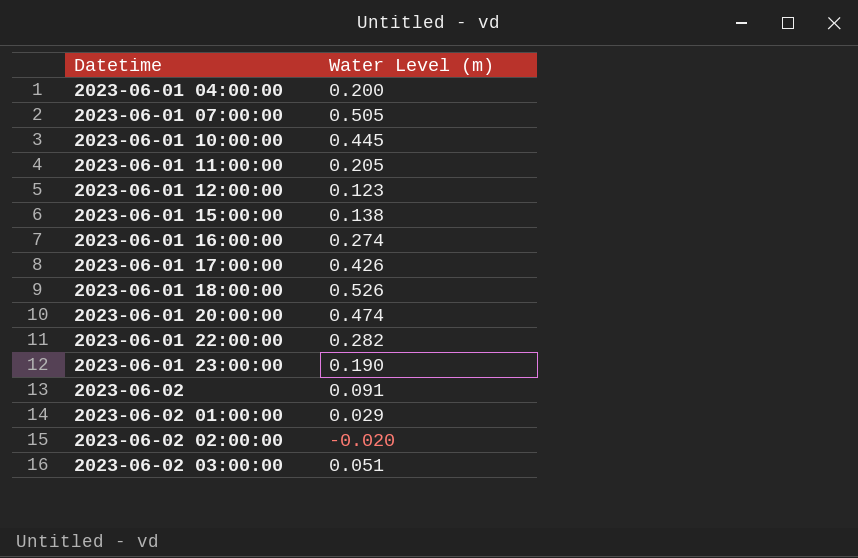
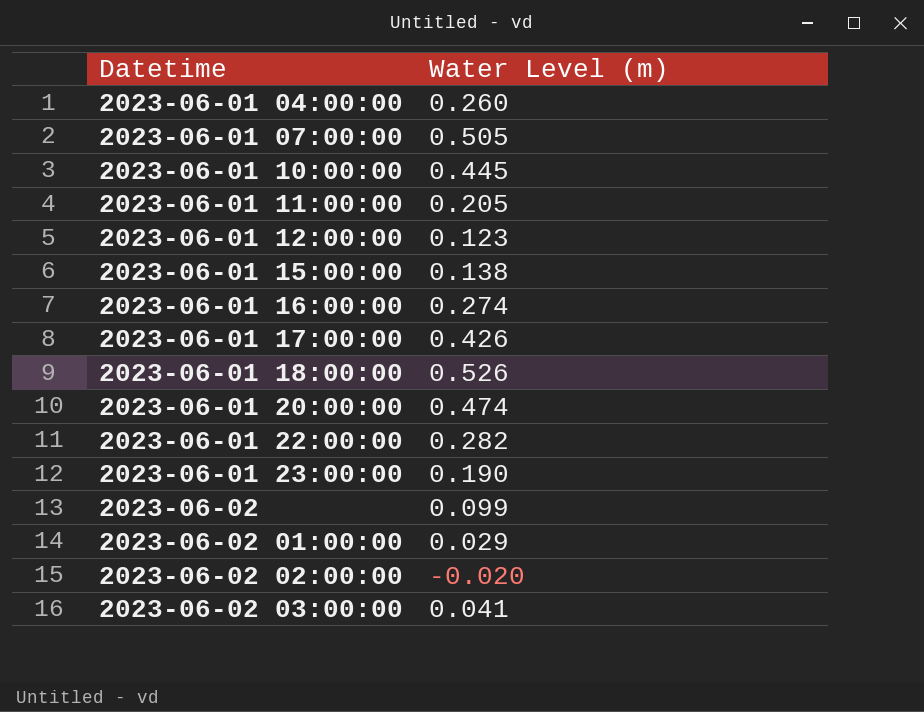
2023-06-01 04:00:00 | Water Level (m): 0.200 -> 0.260
2023-06-02 | Water Level (m): 0.091 -> 0.099
2023-06-02 03:00:00 | Water Level (m): 0.051 -> 0.041

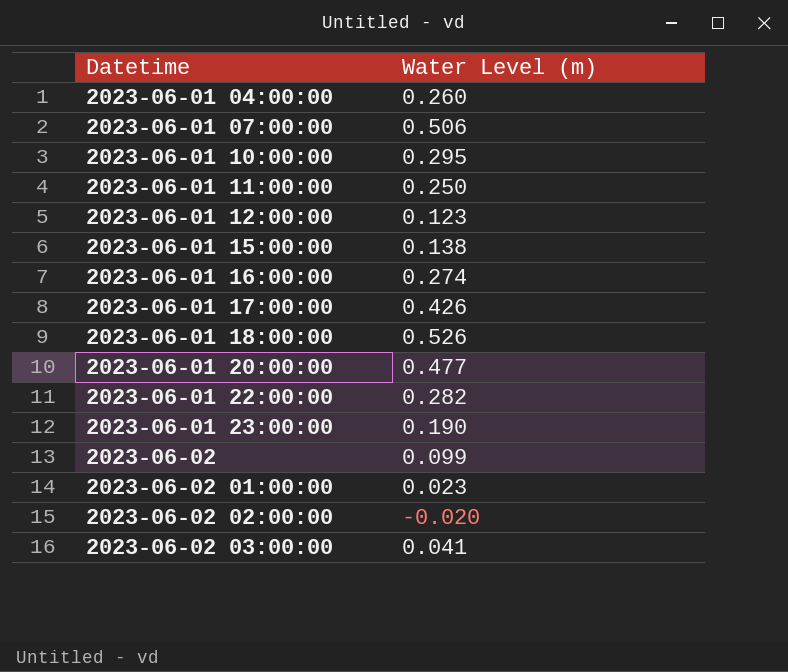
2023-06-01 07:00:00 | Water Level (m): 0.505 -> 0.506
2023-06-01 10:00:00 | Water Level (m): 0.445 -> 0.295
2023-06-01 11:00:00 | Water Level (m): 0.205 -> 0.250
2023-06-01 20:00:00 | Water Level (m): 0.474 -> 0.477
2023-06-02 01:00:00 | Water Level (m): 0.029 -> 0.023

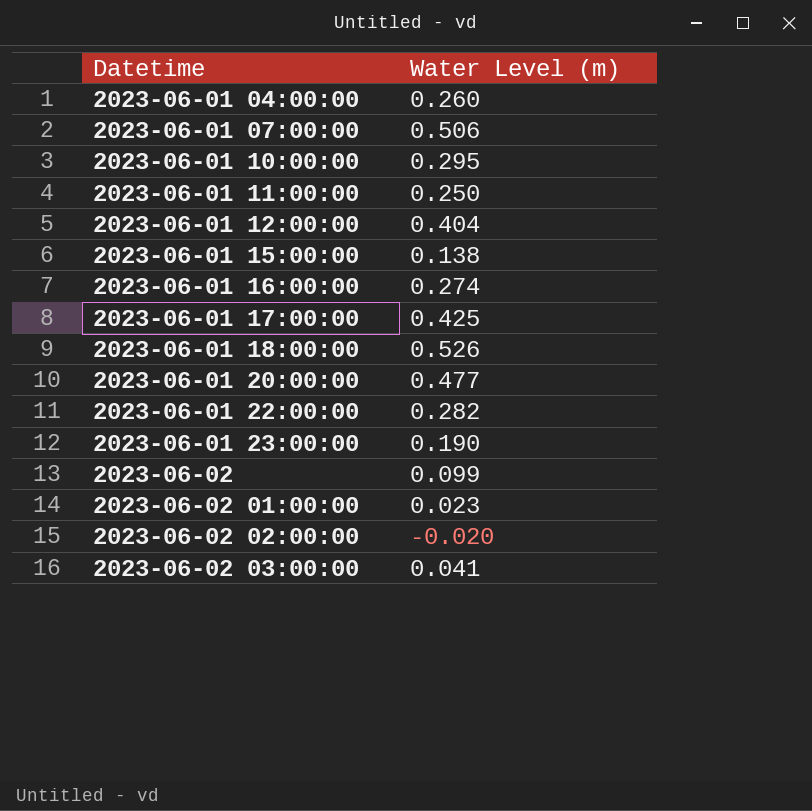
2023-06-01 12:00:00 | Water Level (m): 0.123 -> 0.404
2023-06-01 17:00:00 | Water Level (m): 0.426 -> 0.425

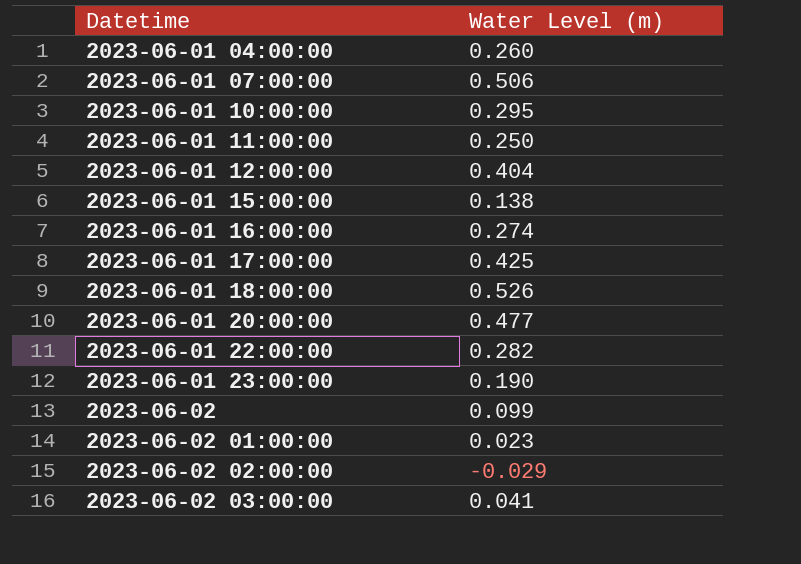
2023-06-02 02:00:00 | Water Level (m): -0.020 -> -0.029

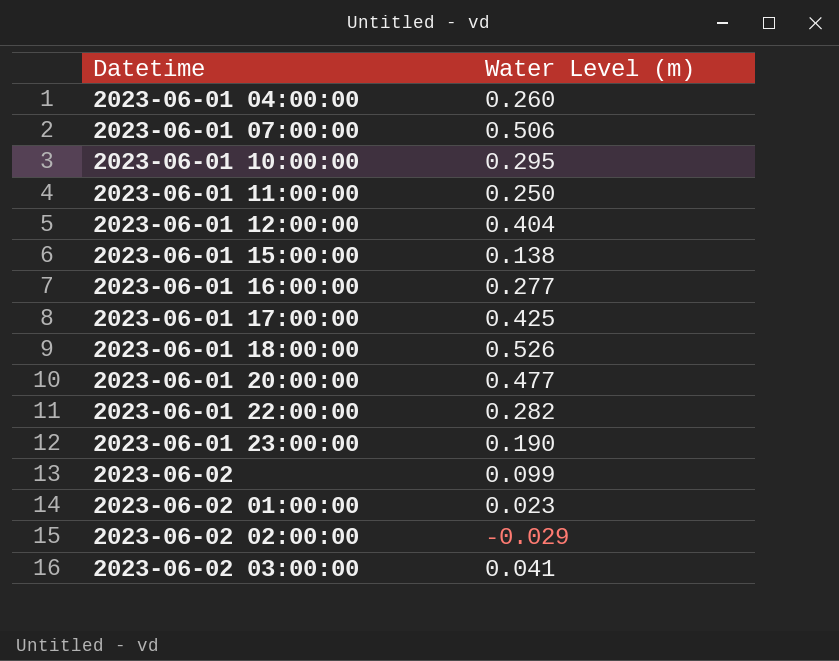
2023-06-01 16:00:00 | Water Level (m): 0.274 -> 0.277

